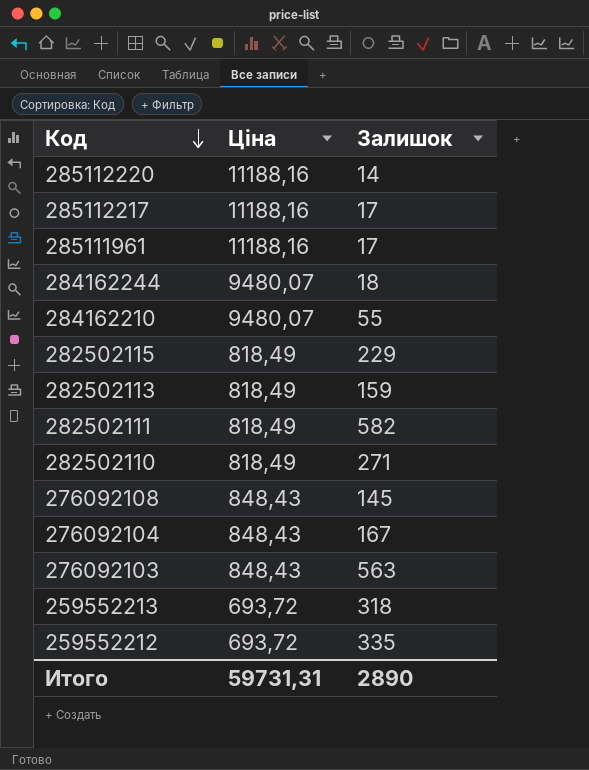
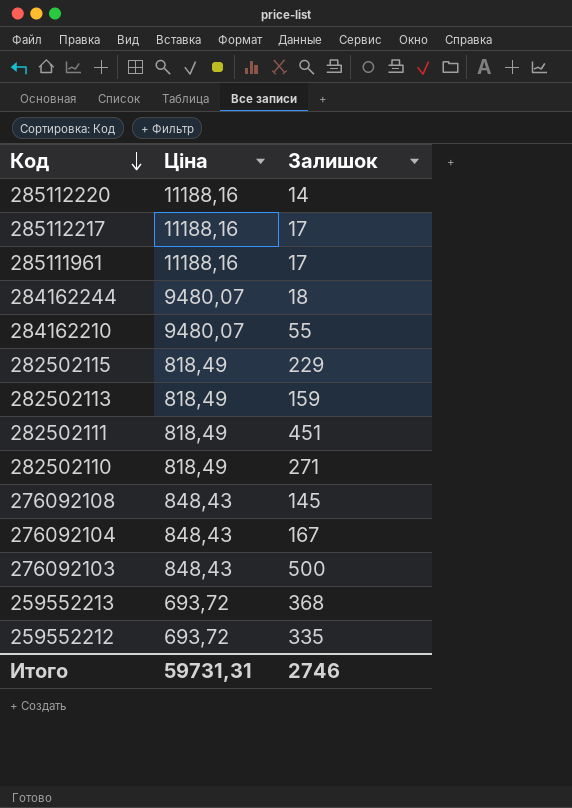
282502111 | Залишок: 582 -> 451
276092103 | Залишок: 563 -> 500
259552213 | Залишок: 318 -> 368
Итого | Залишок: 2890 -> 2746

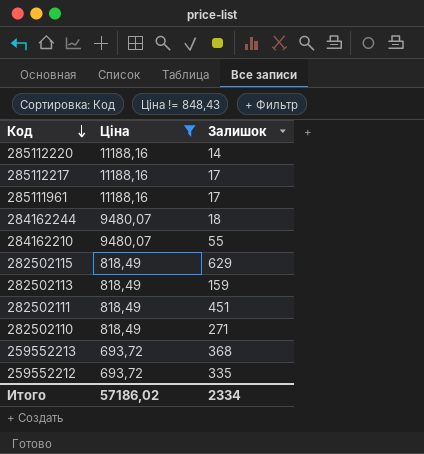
filter: none -> Ціна != 848,43
282502115 | Залишок: 229 -> 629
Итого | Ціна: 59731,31 -> 57186,02
Итого | Залишок: 2746 -> 2334

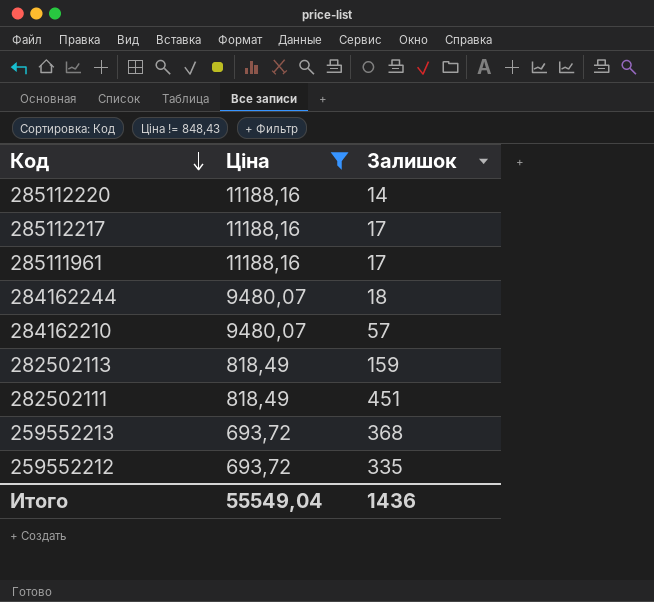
row 282502115: 818,49 | 629 -> none
row 282502110: 818,49 | 271 -> none
284162210 | Залишок: 55 -> 57
Итого | Ціна: 57186,02 -> 55549,04
Итого | Залишок: 2334 -> 1436

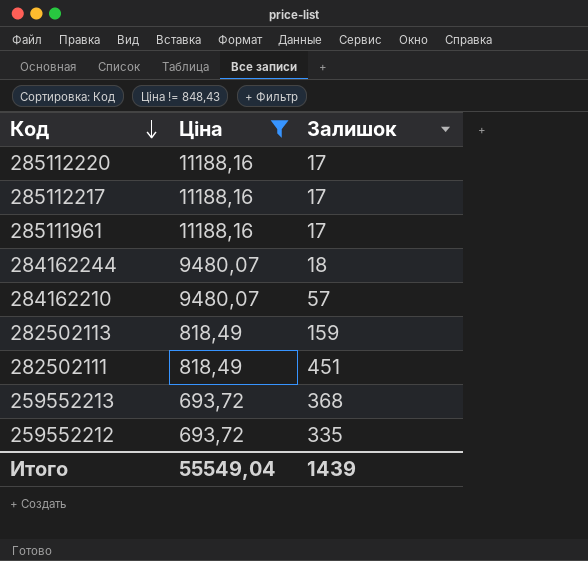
285112220 | Залишок: 14 -> 17
Итого | Залишок: 1436 -> 1439

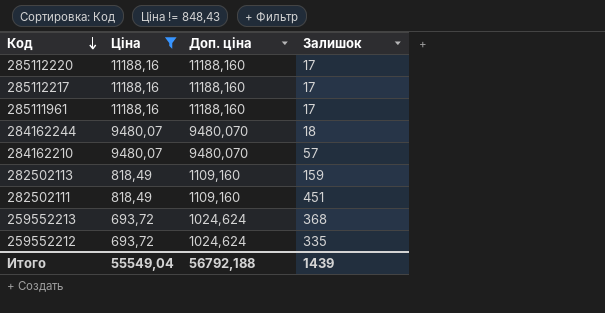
column Доп. ціна | position: none -> 3

